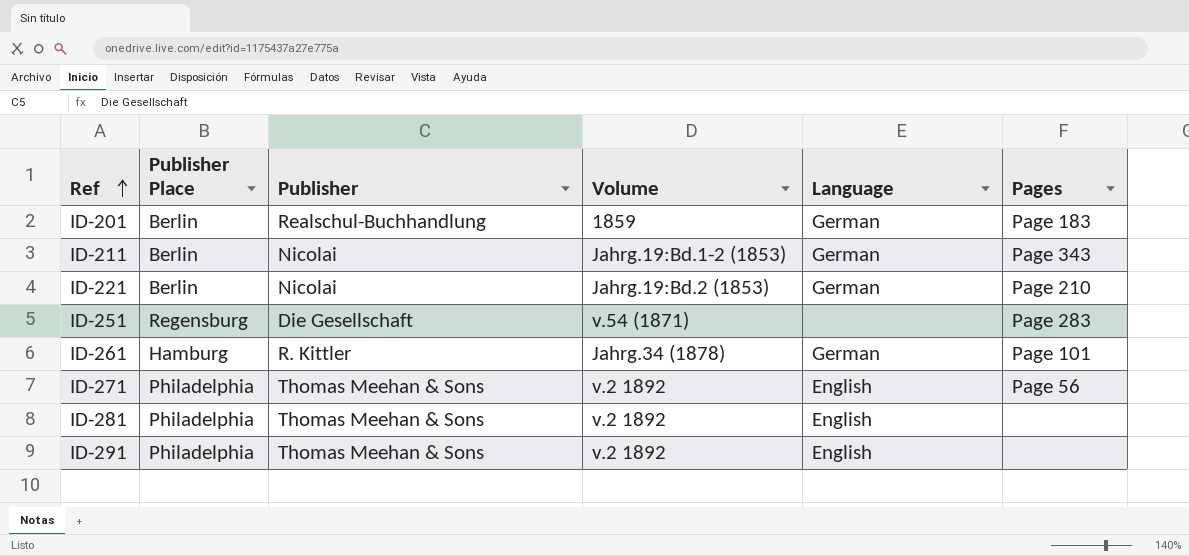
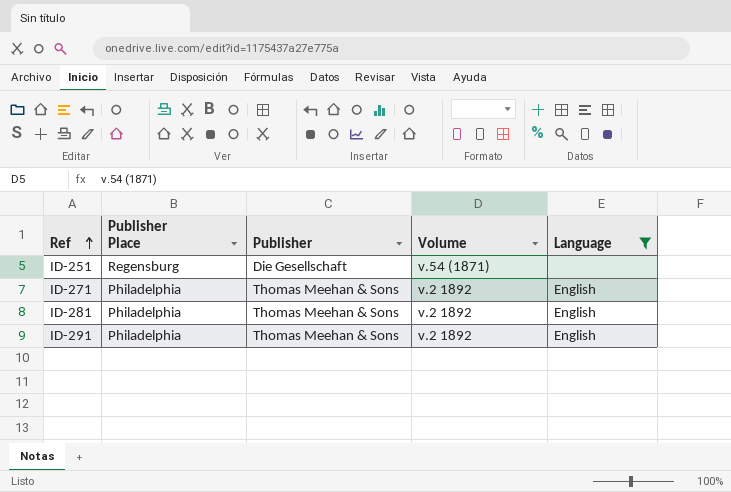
filter: none -> Language != German
column Pages | position: 6 -> none

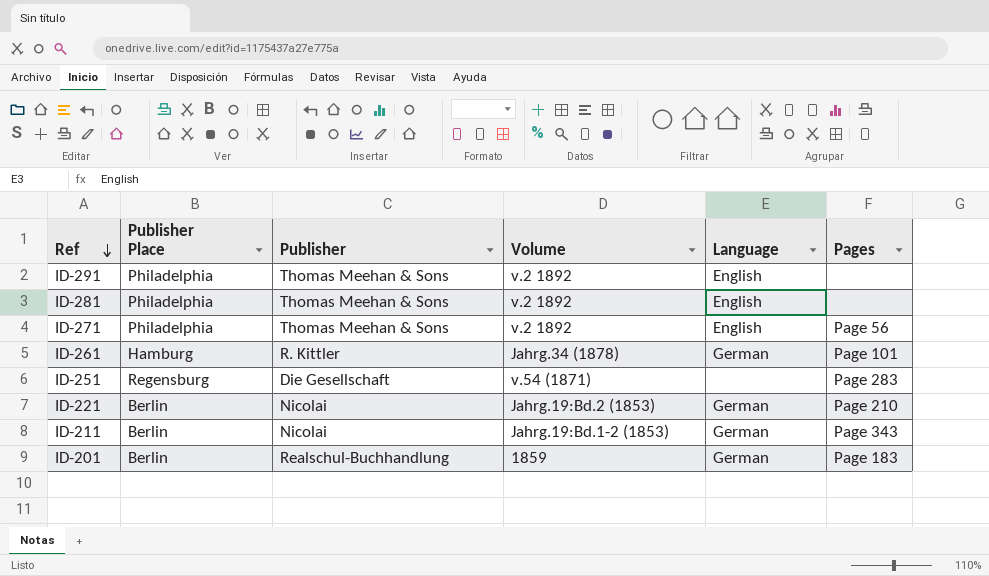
filter: Language != German -> none
row order: Ref ascending -> Ref descending
column Pages | position: none -> 6

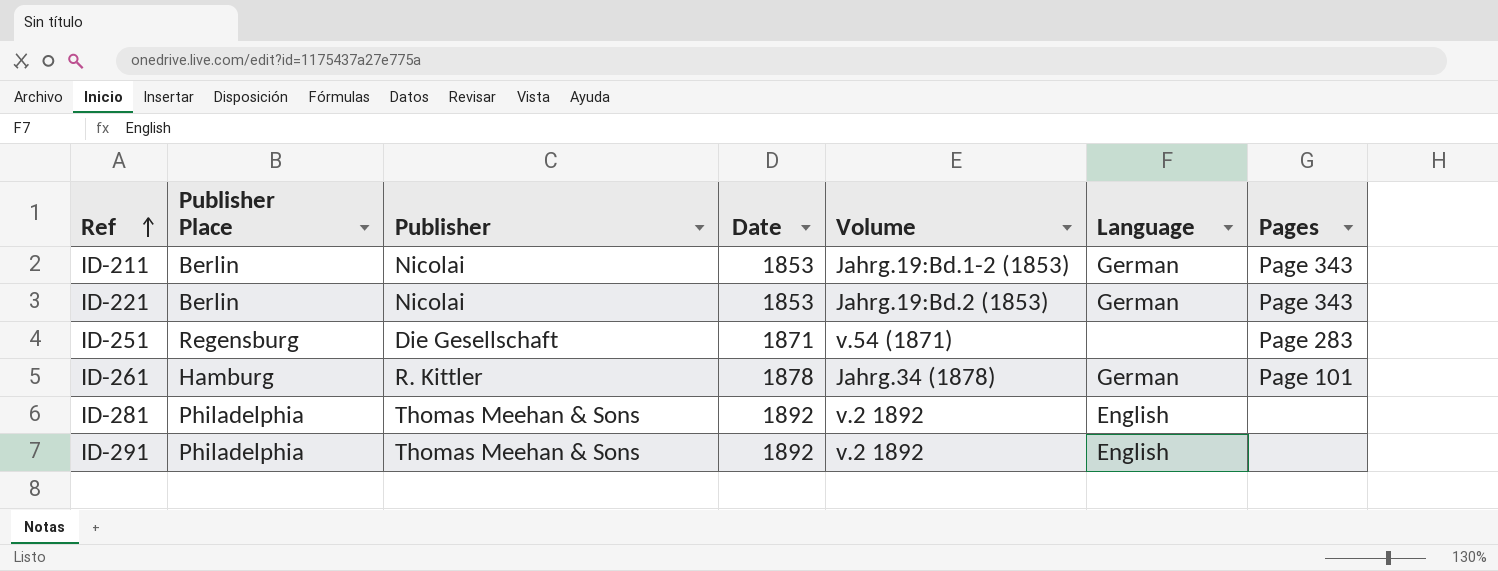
row order: Ref descending -> Ref ascending
column Date | position: none -> 4
row ID-271: Philadelphia | Thomas Meehan & Sons | v.2 1892 | English | Page 56 -> none
row ID-201: Berlin | Realschul-Buchhandlung | 1859 | German | Page 183 -> none
ID-221 | Pages: Page 210 -> Page 343

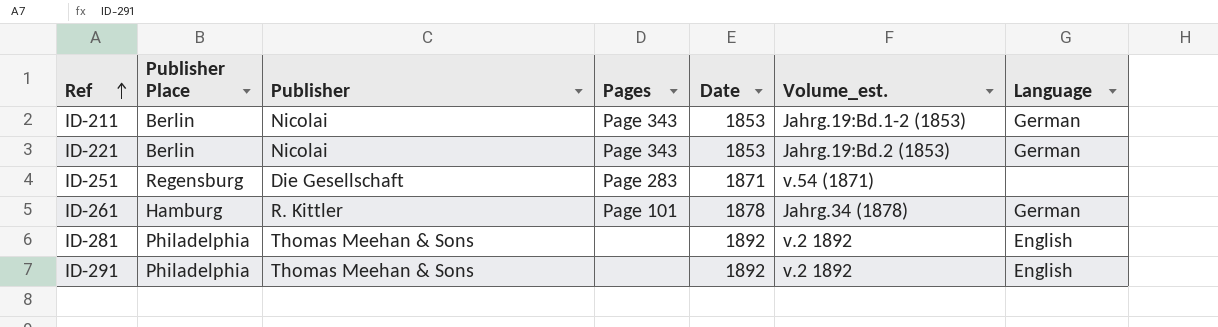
column Pages | position: 7 -> 4
column name: Volume -> Volume_est.

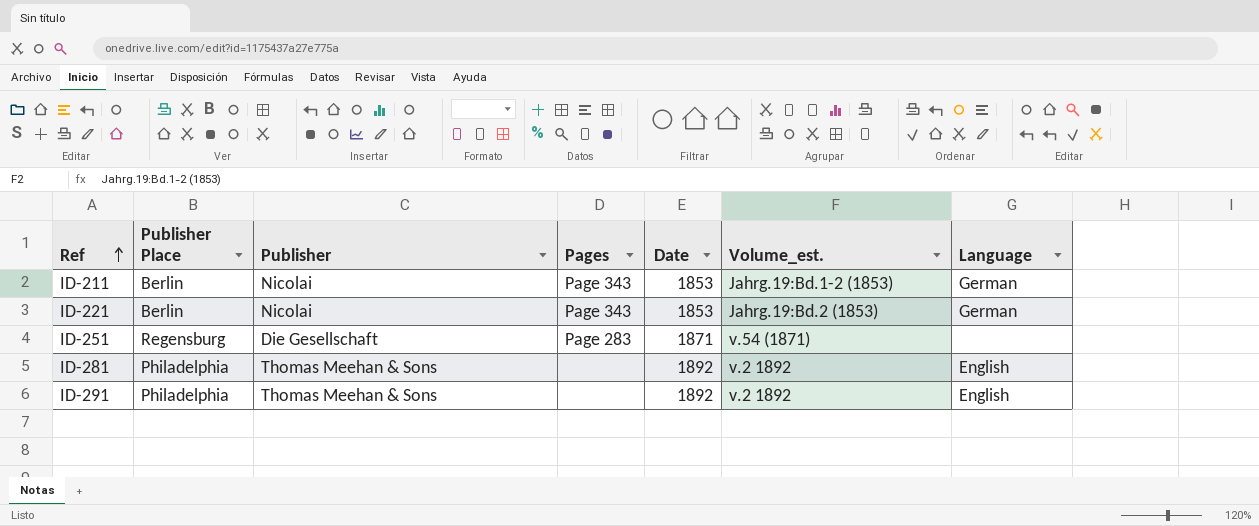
row ID-261: Hamburg | R. Kittler | Page 101 | 1878 | Jahrg.34 (1878) | German -> none

